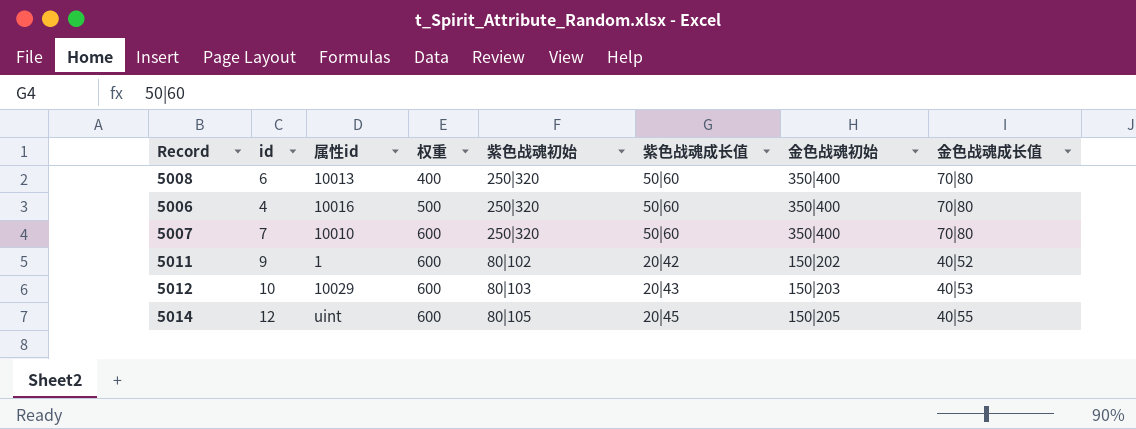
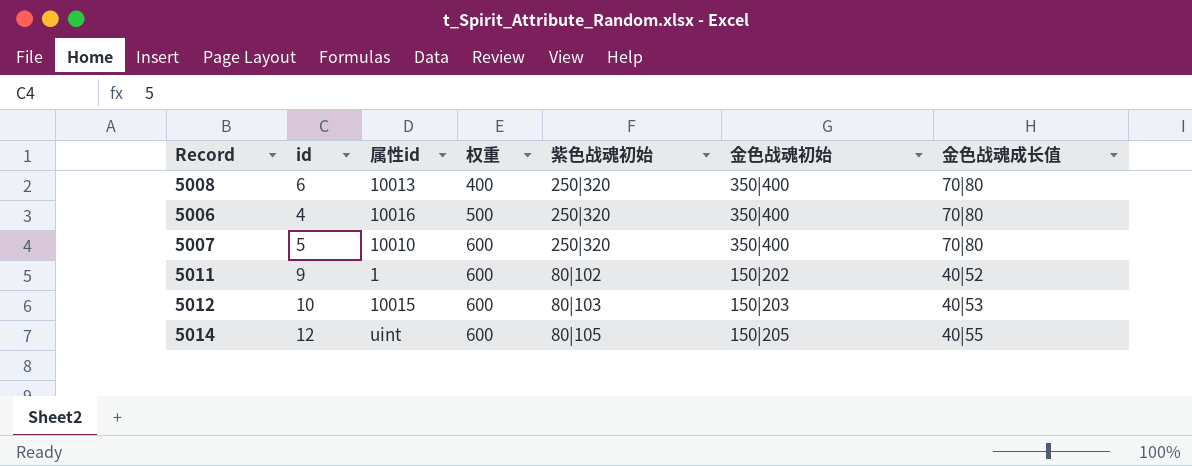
column 紫色战魂成长值 | position: 6 -> none
5007 | id: 7 -> 5
5012 | 属性id: 10029 -> 10015

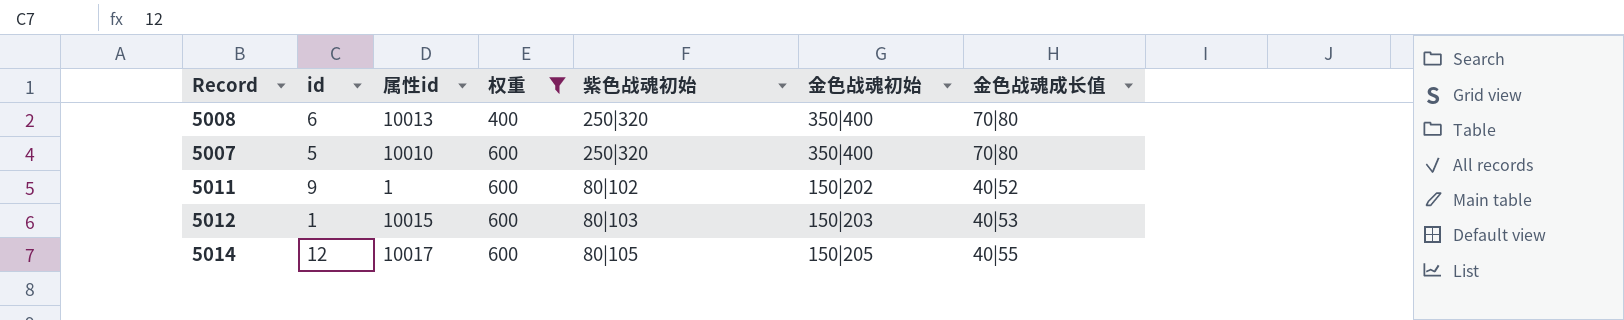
filter: none -> 权重 != 500
5012 | id: 10 -> 1
5014 | 属性id: uint -> 10017

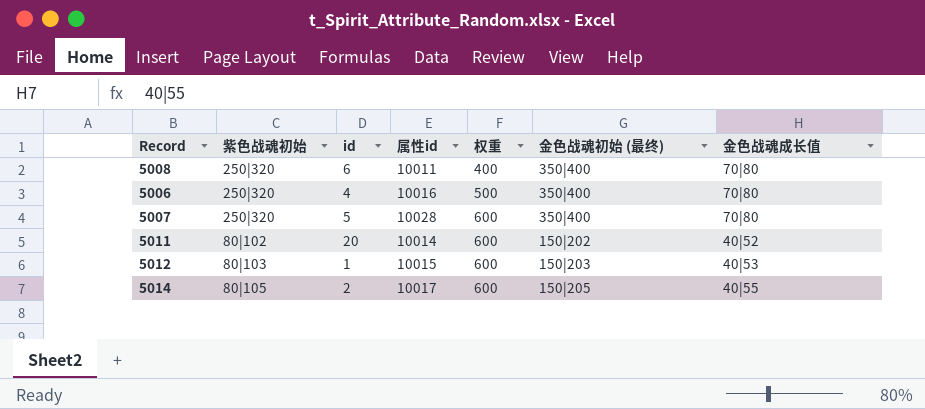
filter: 权重 != 500 -> none
column 紫色战魂初始 | position: 5 -> 2
column name: 金色战魂初始 -> 金色战魂初始 (最终)
5008 | 属性id: 10013 -> 10011
5007 | 属性id: 10010 -> 10028
5011 | id: 9 -> 20
5011 | 属性id: 1 -> 10014
5014 | id: 12 -> 2

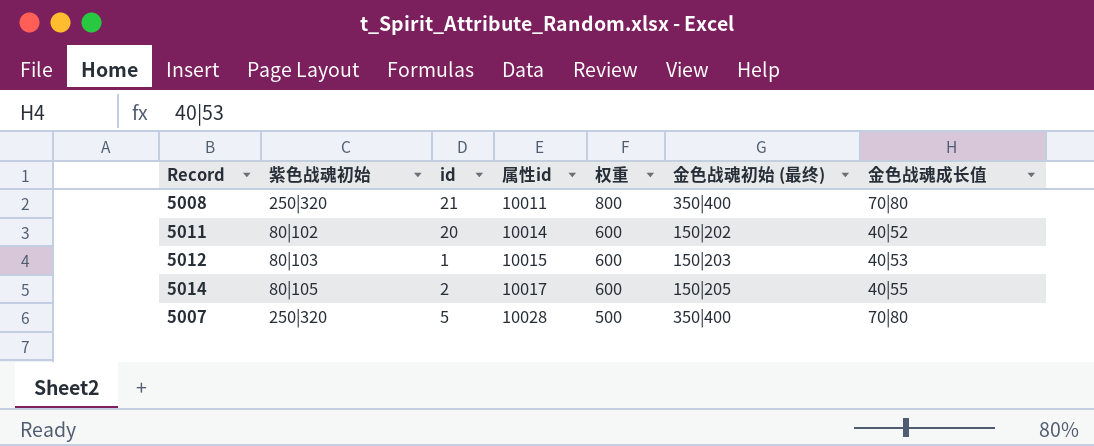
row order: 权重 ascending -> 属性id ascending
row 5006: 250|320 | 4 | 10016 | 500 | 350|400 | 70|80 -> none
5008 | id: 6 -> 21
5008 | 权重: 400 -> 800
5007 | 权重: 600 -> 500

